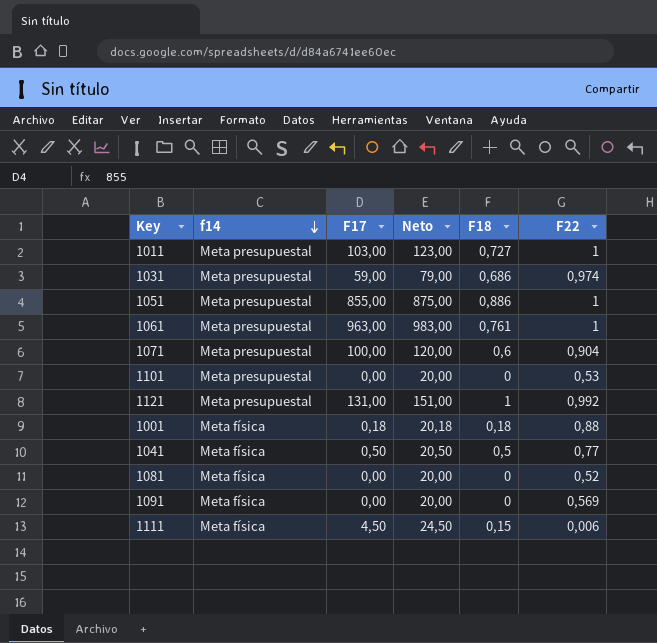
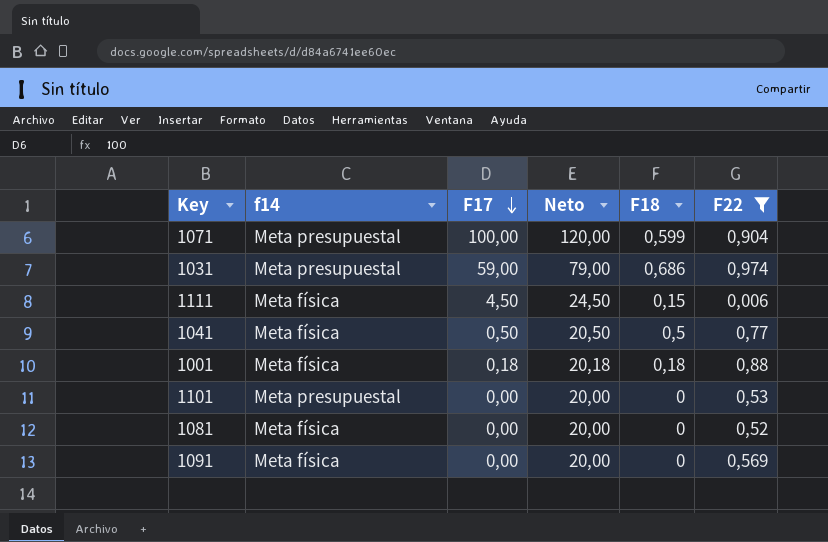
filter: none -> F22 <= 0,974
row order: f14 descending -> F17 descending
1071 | F18: 0,6 -> 0,599

